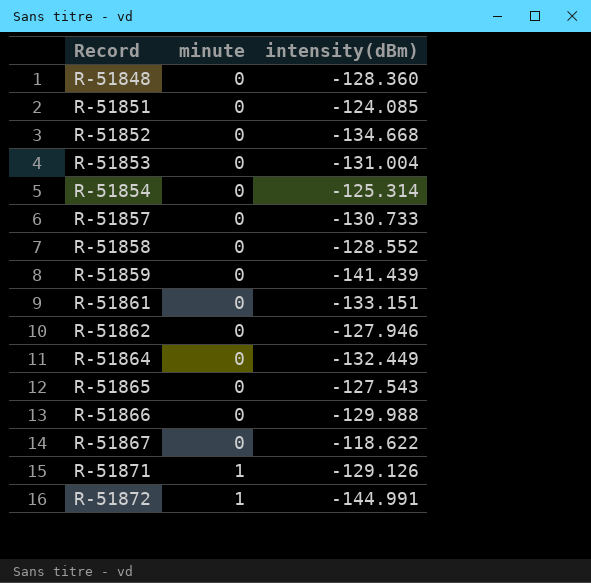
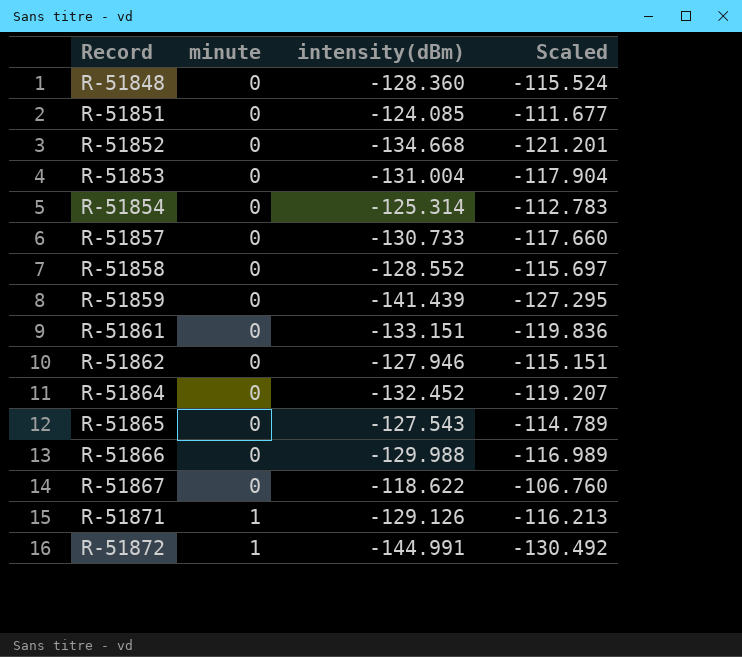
column Scaled | formula: none -> [intensity(dBm)] * 0.9
R-51864 | intensity(dBm): -132.449 -> -132.452

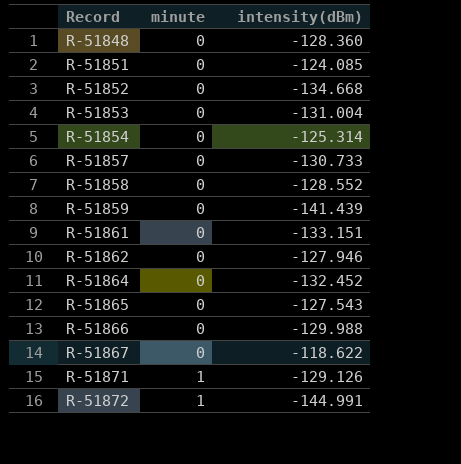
column Scaled | formula: [intensity(dBm)] * 0.9 -> none

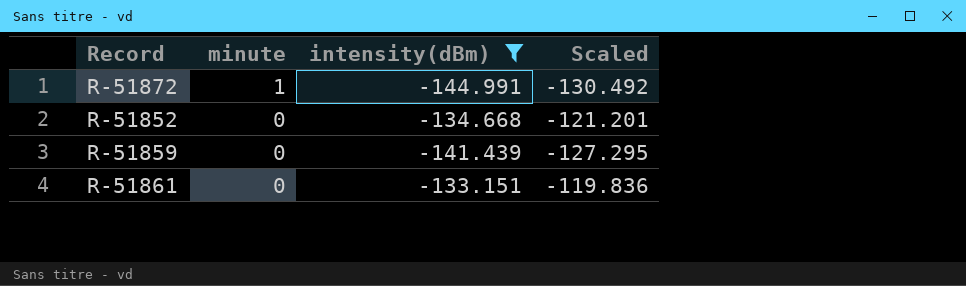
filter: none -> intensity(dBm) <= -133.151
row order: Record ascending -> minute descending
column Scaled | formula: none -> [intensity(dBm)] * 0.9

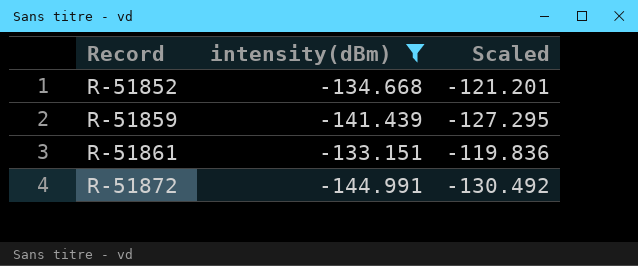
row order: minute descending -> Record ascending
column minute | position: 2 -> none

